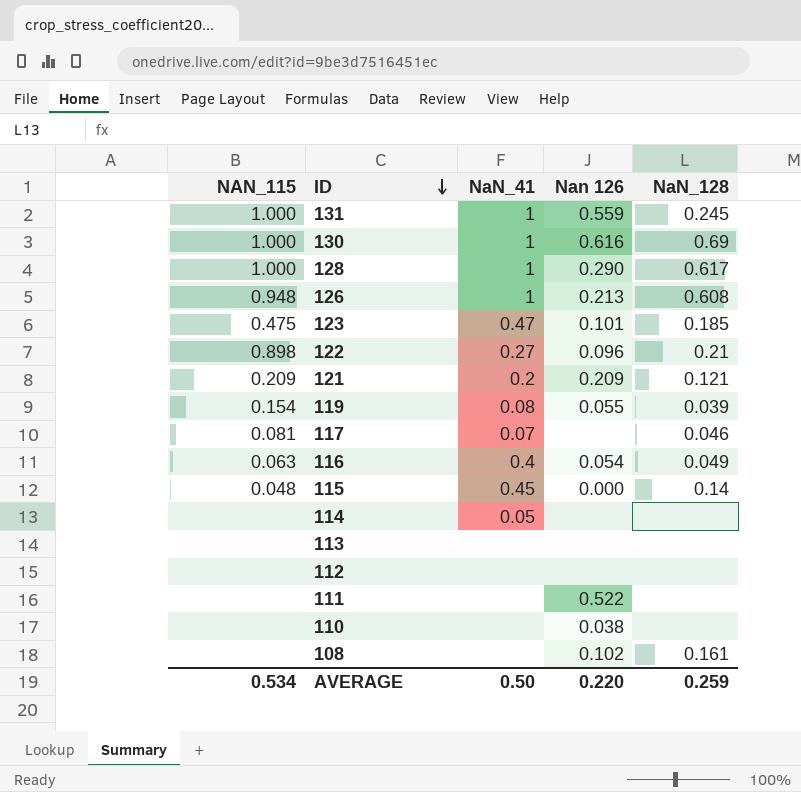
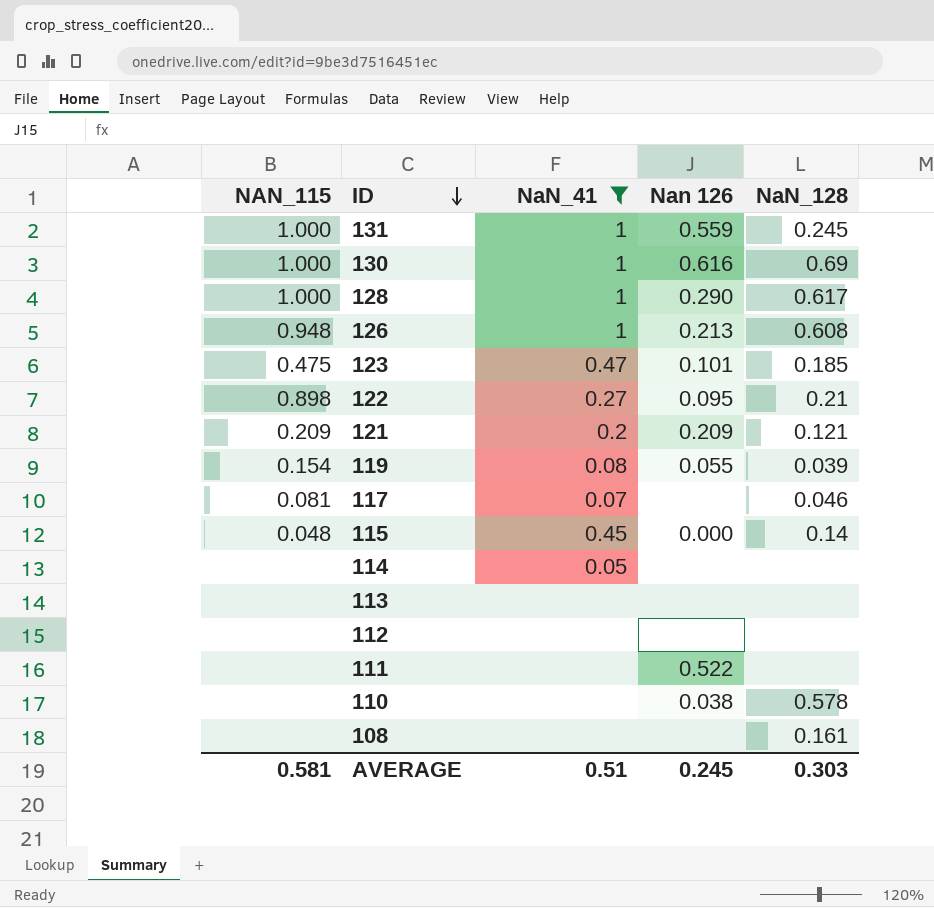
filter: none -> NaN_41 != 0.4
122 | Nan 126: 0.096 -> 0.095
110 | NaN_128: none -> 0.578
108 | Nan 126: 0.102 -> none
AVERAGE | NAN_115: 0.534 -> 0.581
AVERAGE | NaN_41: 0.50 -> 0.51
AVERAGE | Nan 126: 0.220 -> 0.245
AVERAGE | NaN_128: 0.259 -> 0.303

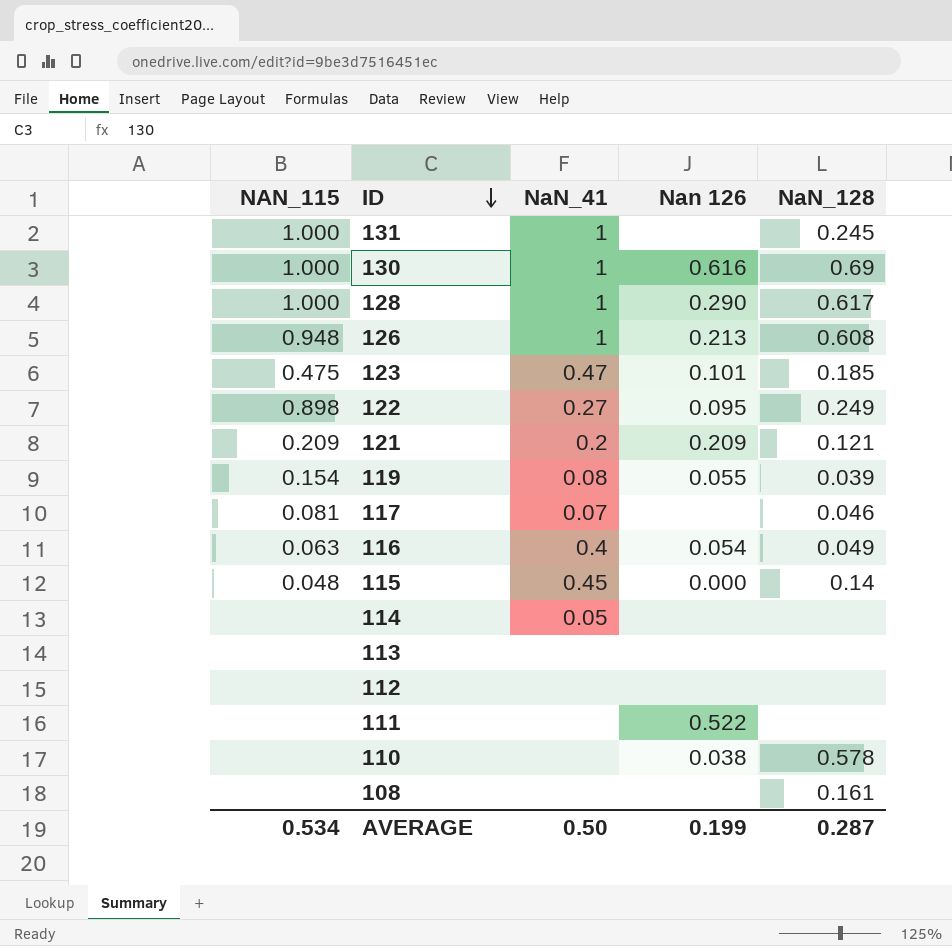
filter: NaN_41 != 0.4 -> none
131 | Nan 126: 0.559 -> none
122 | NaN_128: 0.21 -> 0.249
AVERAGE | NAN_115: 0.581 -> 0.534
AVERAGE | NaN_41: 0.51 -> 0.50
AVERAGE | Nan 126: 0.245 -> 0.199
AVERAGE | NaN_128: 0.303 -> 0.287

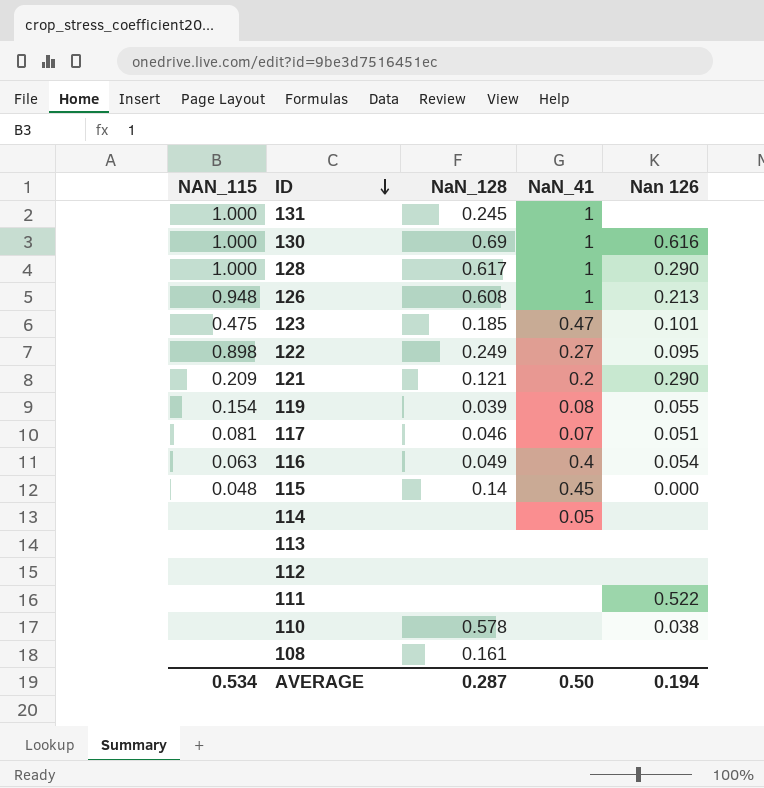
column NaN_128 | position: 5 -> 3
121 | Nan 126: 0.209 -> 0.290
117 | Nan 126: none -> 0.051
AVERAGE | Nan 126: 0.199 -> 0.194

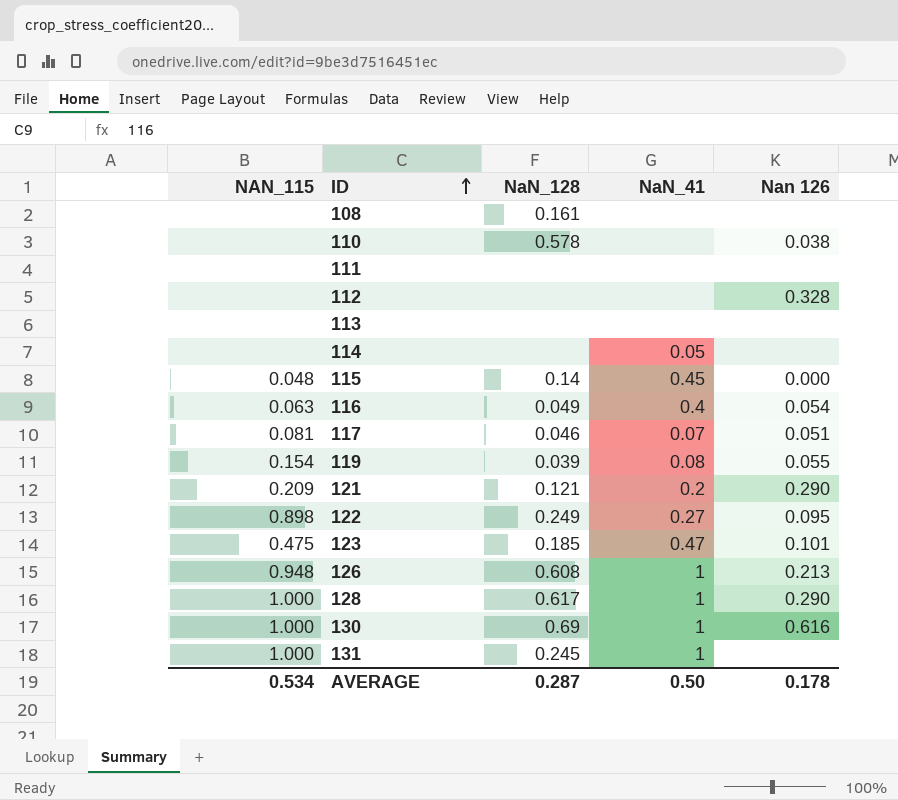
row order: ID descending -> ID ascending
111 | Nan 126: 0.522 -> none
112 | Nan 126: none -> 0.328
AVERAGE | Nan 126: 0.194 -> 0.178

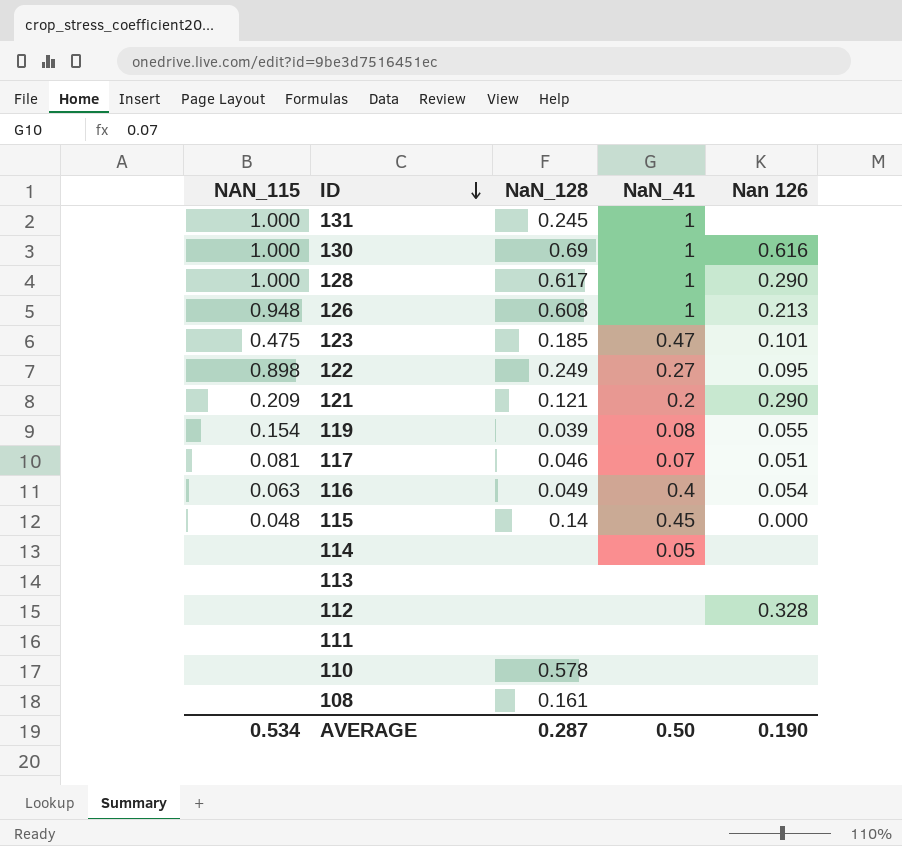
row order: ID ascending -> ID descending
110 | Nan 126: 0.038 -> none
AVERAGE | Nan 126: 0.178 -> 0.190

